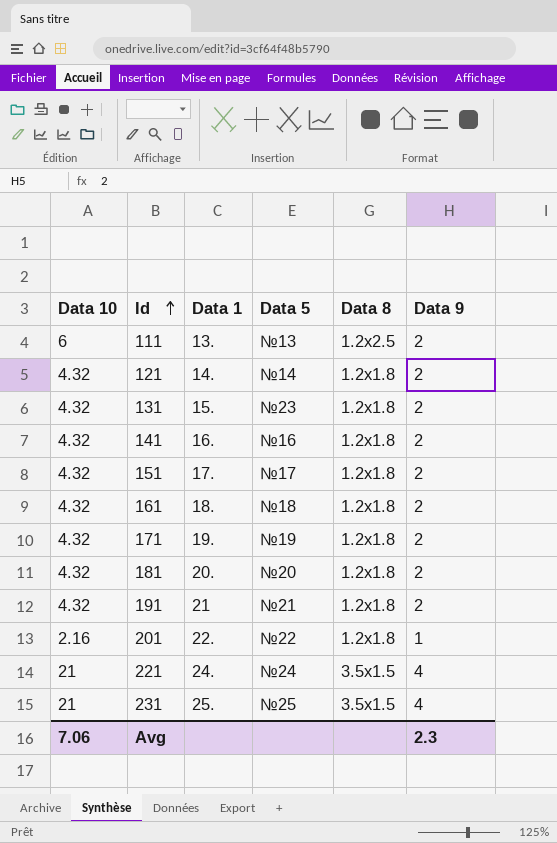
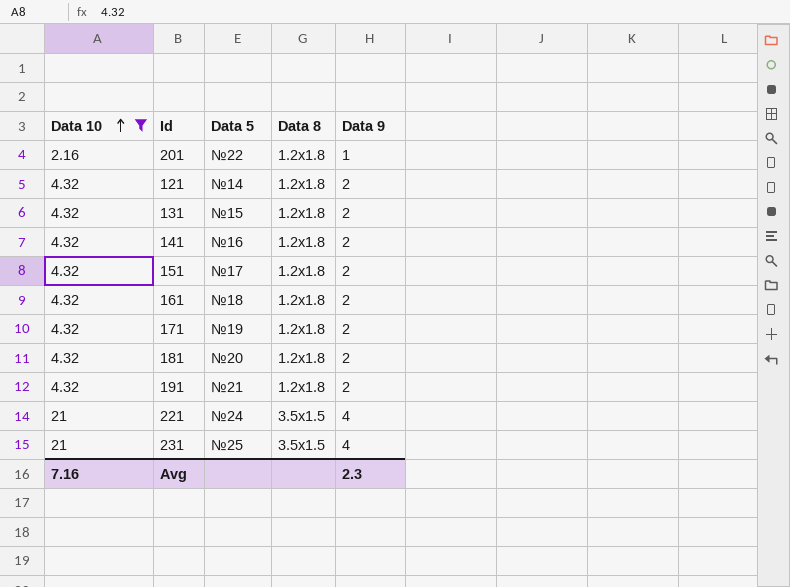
filter: none -> Data 10 != 6
row order: Id ascending -> Data 10 ascending
column Data 1 | position: 3 -> none
131 | Data 5: №23 -> №15
Avg | Data 10: 7.06 -> 7.16

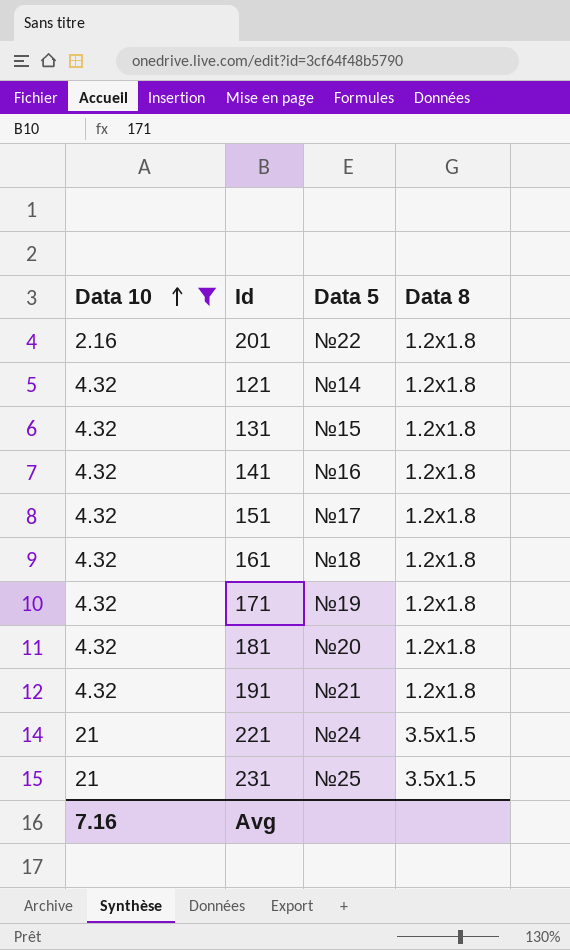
column Data 9 | position: 5 -> none

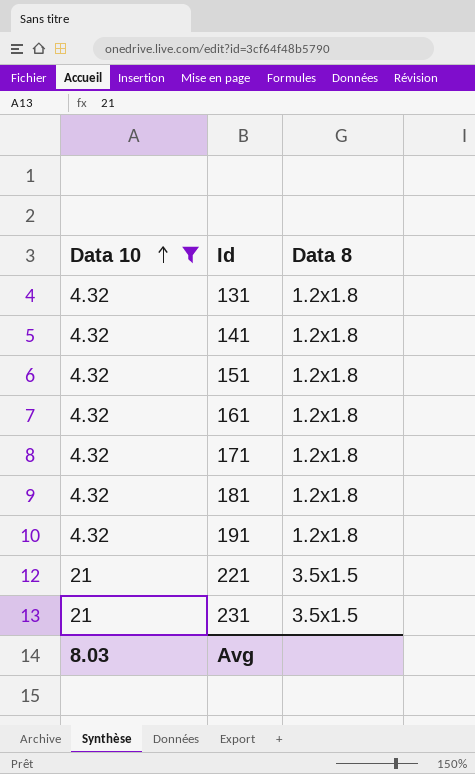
column Data 5 | position: 3 -> none
row 201: 2.16 | №22 | 1.2х1.8 -> none
row 121: 4.32 | №14 | 1.2х1.8 -> none
Avg | Data 10: 7.16 -> 8.03

